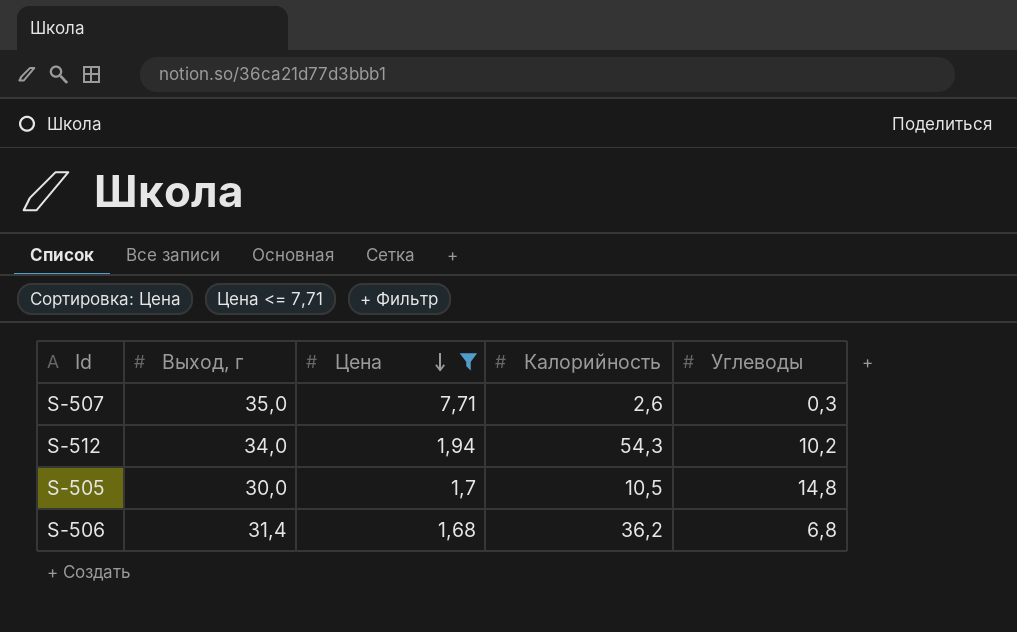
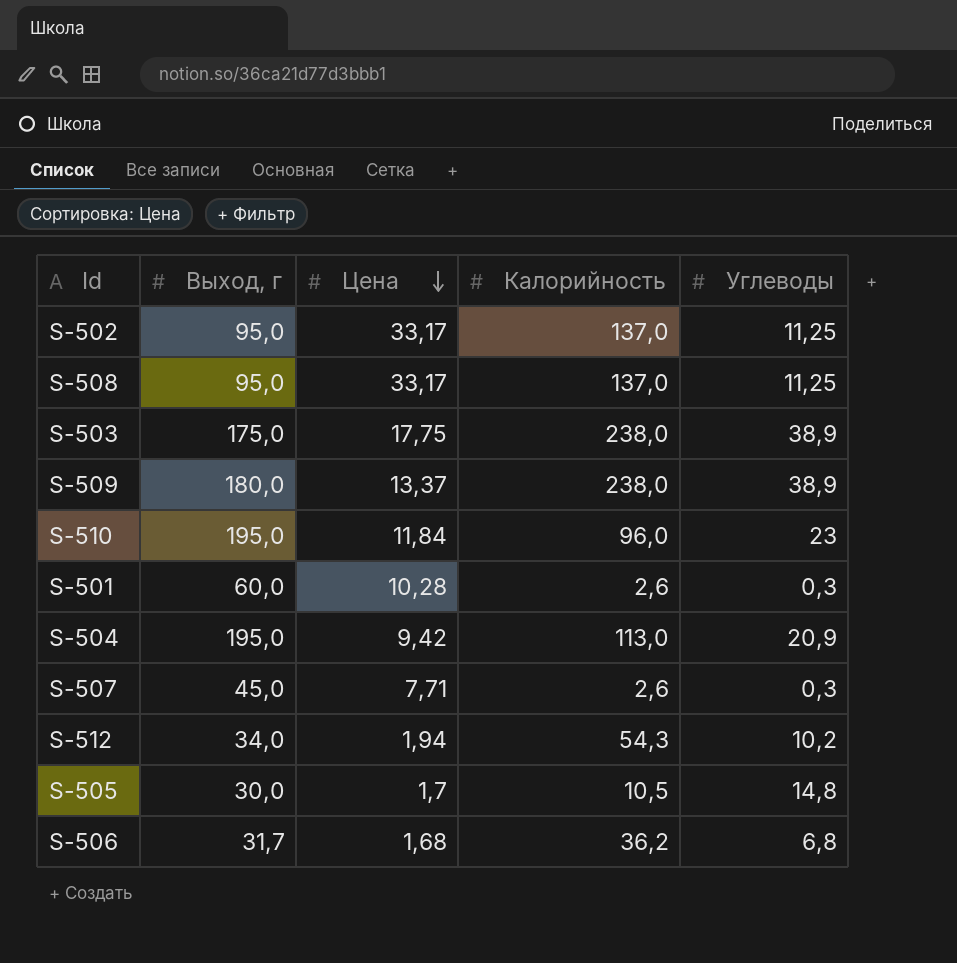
filter: Цена <= 7,71 -> none
S-507 | Выход, г: 35,0 -> 45,0
S-506 | Выход, г: 31,4 -> 31,7

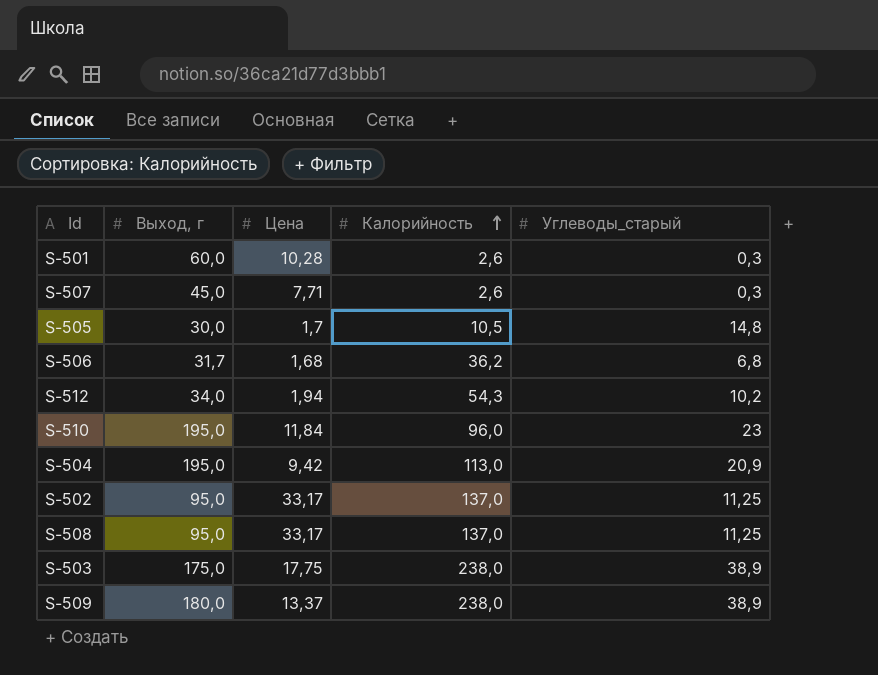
row order: Цена descending -> Калорийность ascending
column name: Углеводы -> Углеводы_старый

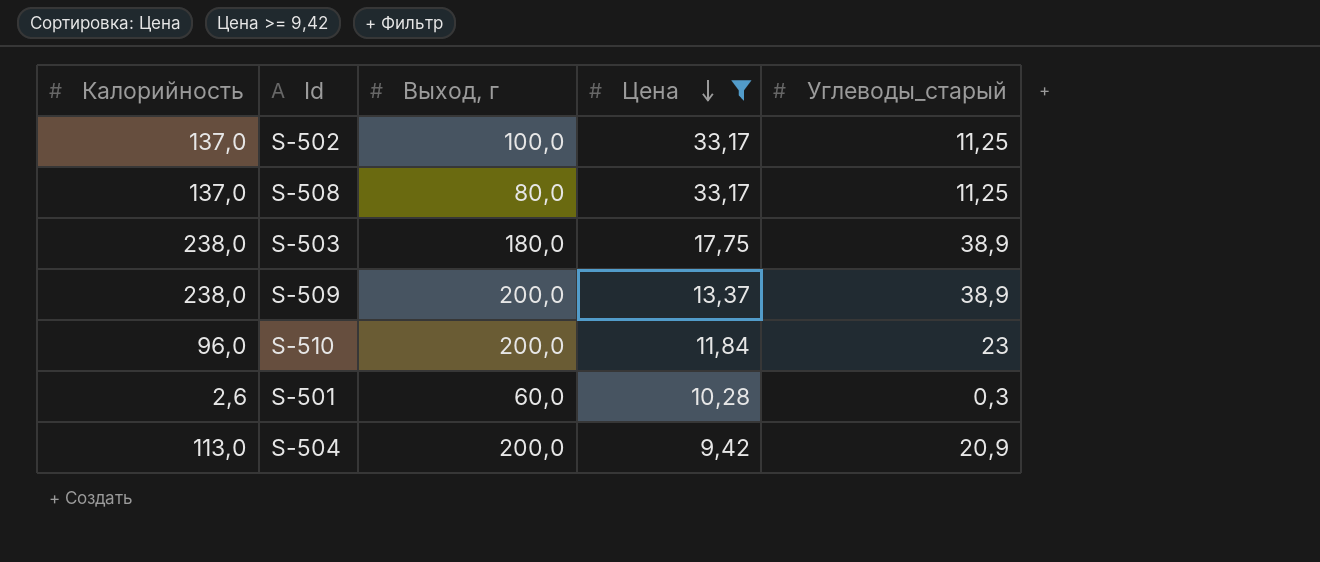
filter: none -> Цена >= 9,42
row order: Калорийность ascending -> Цена descending
column Калорийность | position: 4 -> 1
S-502 | Выход, г: 95,0 -> 100,0
S-508 | Выход, г: 95,0 -> 80,0
S-503 | Выход, г: 175,0 -> 180,0
S-509 | Выход, г: 180,0 -> 200,0
S-510 | Выход, г: 195,0 -> 200,0
S-504 | Выход, г: 195,0 -> 200,0

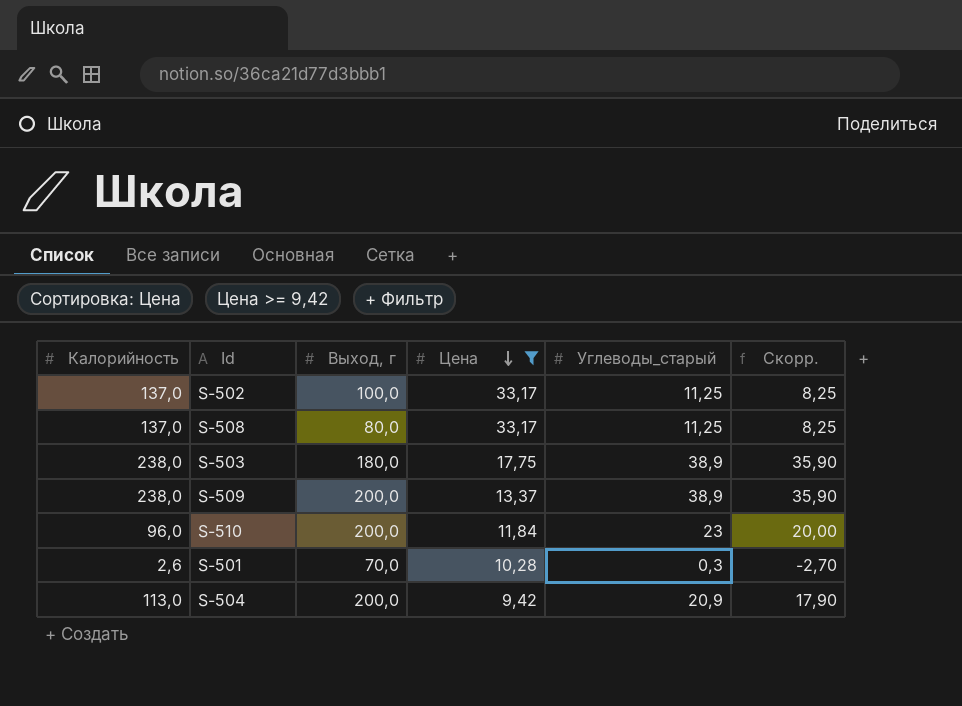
column Скорр. | formula: none -> [Углеводы_старый] - 3
S-501 | Выход, г: 60,0 -> 70,0

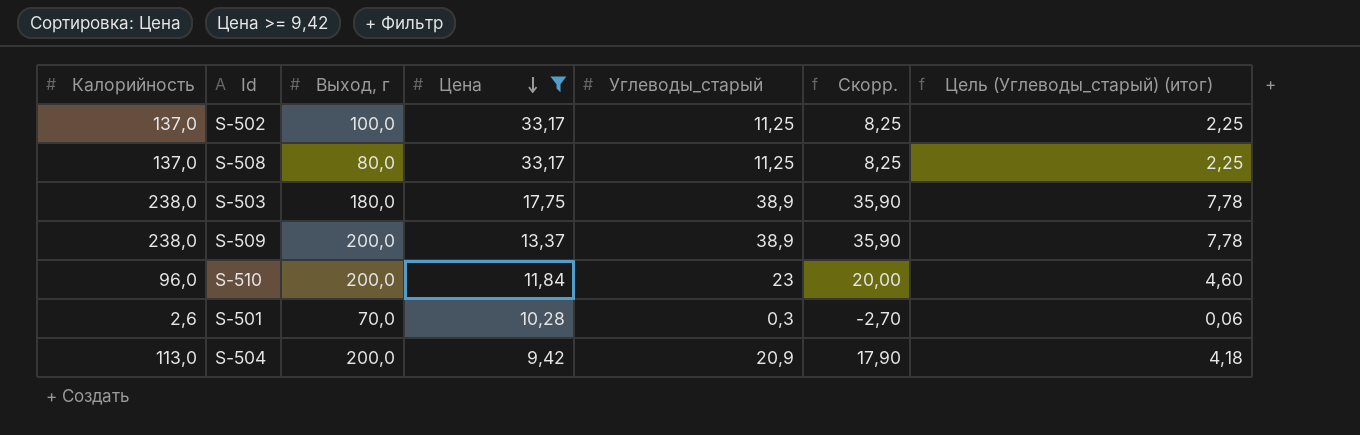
column Цель (Углеводы_старый) (итог) | formula: none -> [Углеводы_старый] * 0,2

